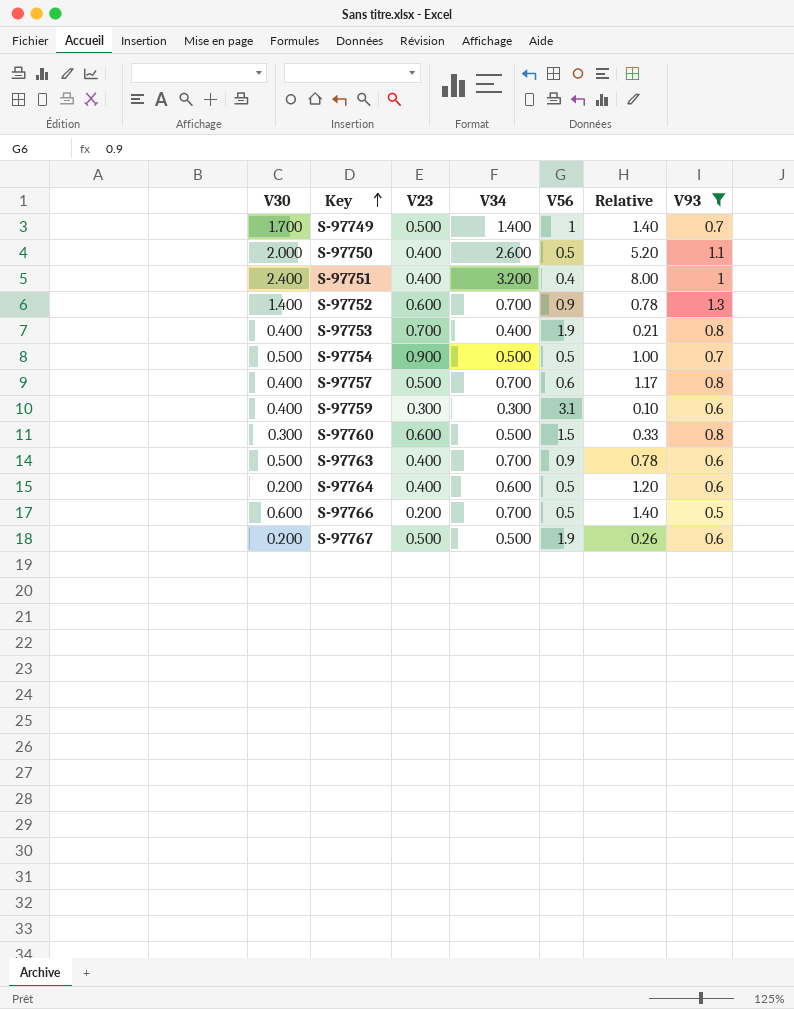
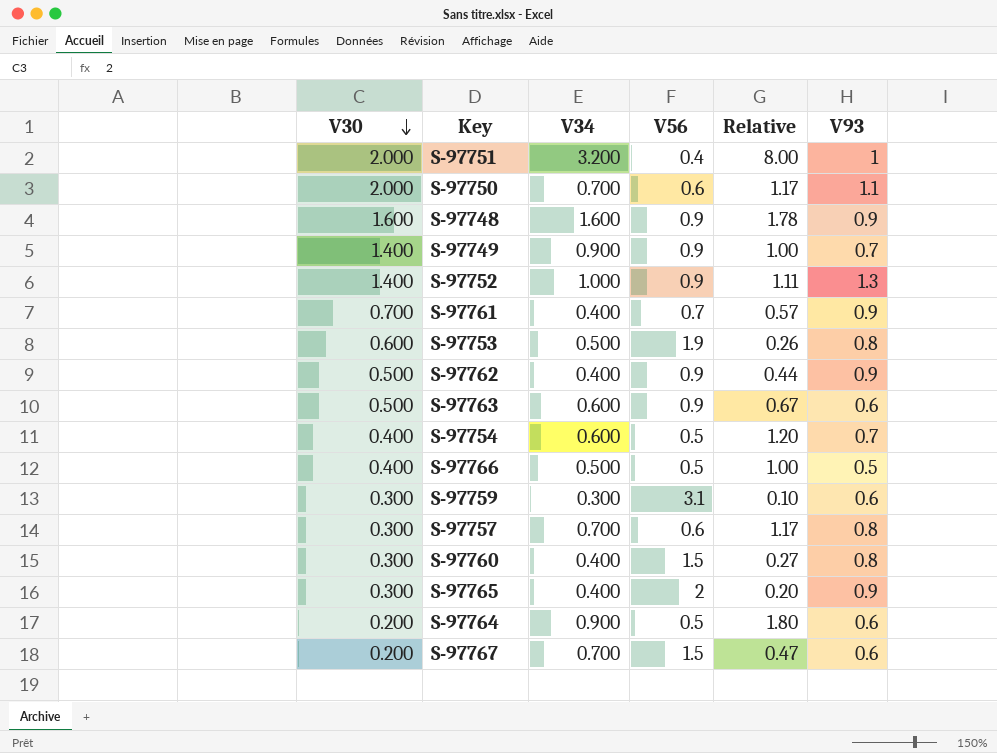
filter: V93 != 0.9 -> none
row order: Key ascending -> V30 descending
column V23 | position: 3 -> none
S-97751 | V30: 2.400 -> 2.000
S-97750 | V34: 2.600 -> 0.700
S-97750 | V56: 0.5 -> 0.6
S-97750 | Relative: 5.20 -> 1.17
S-97749 | V30: 1.700 -> 1.400
S-97749 | V34: 1.400 -> 0.900
S-97749 | V56: 1 -> 0.9
S-97749 | Relative: 1.40 -> 1.00
S-97752 | V34: 0.700 -> 1.000
S-97752 | Relative: 0.78 -> 1.11
S-97753 | V30: 0.400 -> 0.600
S-97753 | V34: 0.400 -> 0.500
S-97753 | Relative: 0.21 -> 0.26
S-97763 | V34: 0.700 -> 0.600
S-97763 | Relative: 0.78 -> 0.67
S-97754 | V30: 0.500 -> 0.400
S-97754 | V34: 0.500 -> 0.600
S-97754 | Relative: 1.00 -> 1.20
S-97766 | V30: 0.600 -> 0.400
S-97766 | V34: 0.700 -> 0.500
S-97766 | Relative: 1.40 -> 1.00
S-97759 | V30: 0.400 -> 0.300
S-97757 | V30: 0.400 -> 0.300
S-97760 | V34: 0.500 -> 0.400
S-97760 | Relative: 0.33 -> 0.27
S-97764 | V34: 0.600 -> 0.900
S-97764 | Relative: 1.20 -> 1.80
S-97767 | V34: 0.500 -> 0.700
S-97767 | V56: 1.9 -> 1.5
S-97767 | Relative: 0.26 -> 0.47

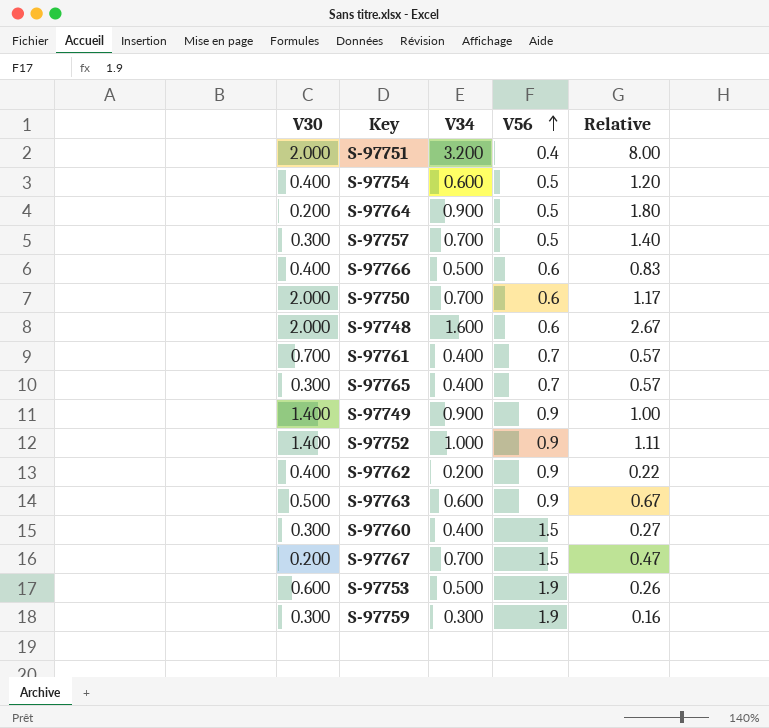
row order: V30 descending -> V56 ascending
column V93 | position: 6 -> none
S-97757 | V56: 0.6 -> 0.5
S-97757 | Relative: 1.17 -> 1.40
S-97766 | V56: 0.5 -> 0.6
S-97766 | Relative: 1.00 -> 0.83
S-97748 | V30: 1.600 -> 2.000
S-97748 | V56: 0.9 -> 0.6
S-97748 | Relative: 1.78 -> 2.67
S-97765 | V56: 2 -> 0.7
S-97765 | Relative: 0.20 -> 0.57
S-97762 | V30: 0.500 -> 0.400
S-97762 | V34: 0.400 -> 0.200
S-97762 | Relative: 0.44 -> 0.22
S-97759 | V56: 3.1 -> 1.9
S-97759 | Relative: 0.10 -> 0.16

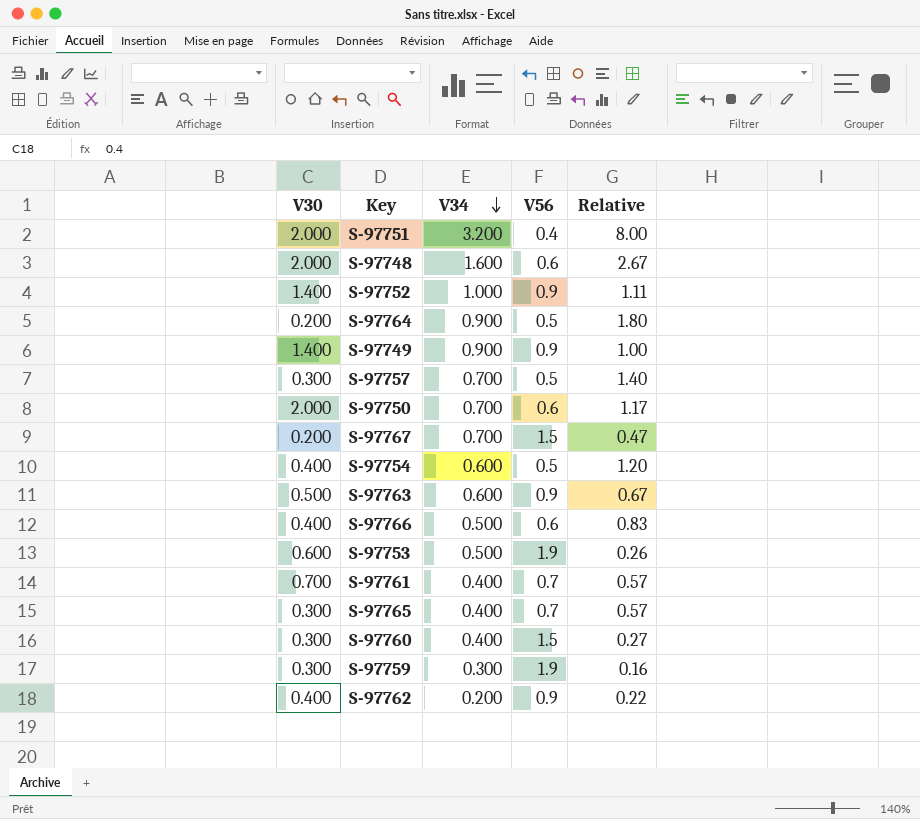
row order: V56 ascending -> V34 descending

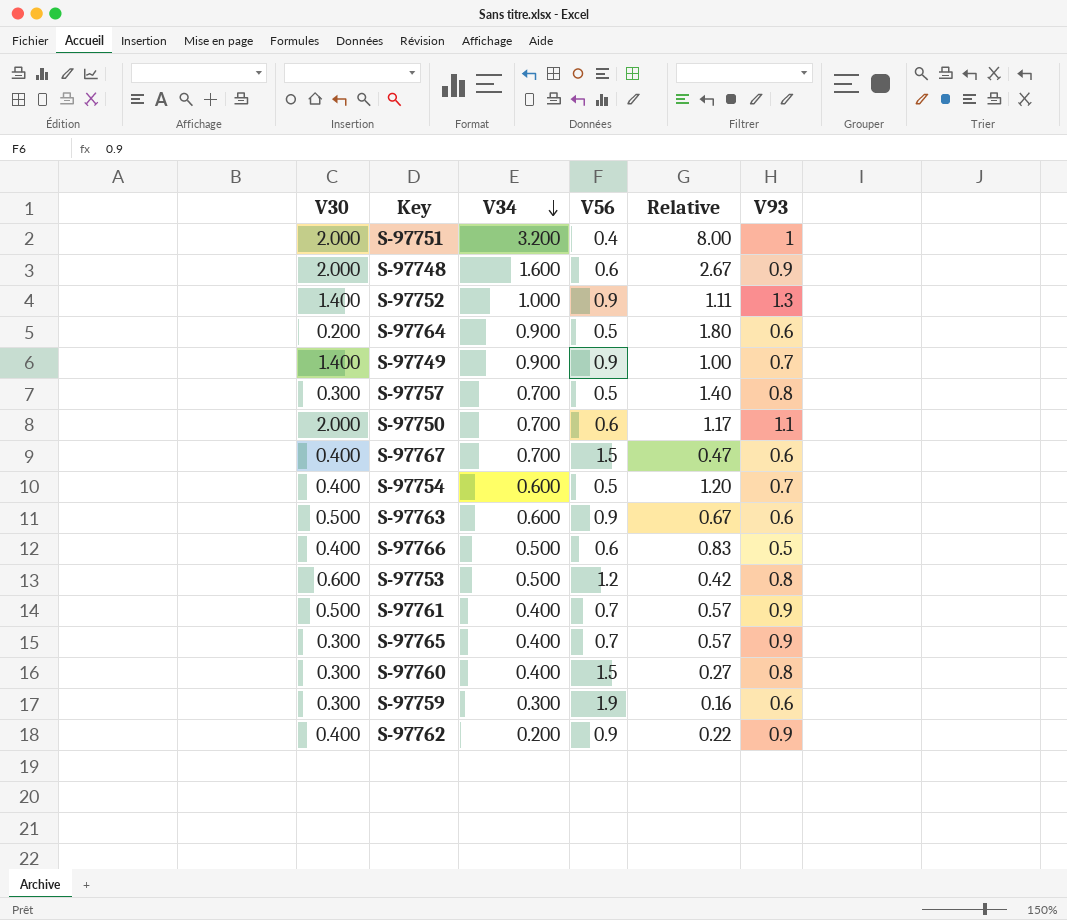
column V93 | position: none -> 6
S-97767 | V30: 0.200 -> 0.400
S-97753 | V56: 1.9 -> 1.2
S-97753 | Relative: 0.26 -> 0.42
S-97761 | V30: 0.700 -> 0.500

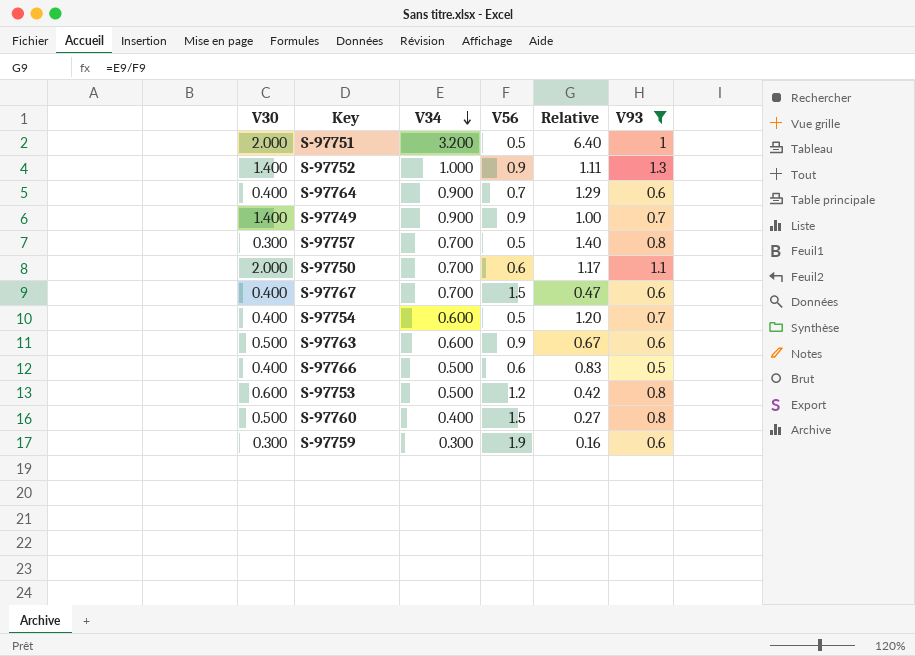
filter: none -> V93 != 0.9
S-97751 | V56: 0.4 -> 0.5
S-97751 | Relative: 8.00 -> 6.40
S-97764 | V30: 0.200 -> 0.400
S-97764 | V56: 0.5 -> 0.7
S-97764 | Relative: 1.80 -> 1.29
S-97760 | V30: 0.300 -> 0.500

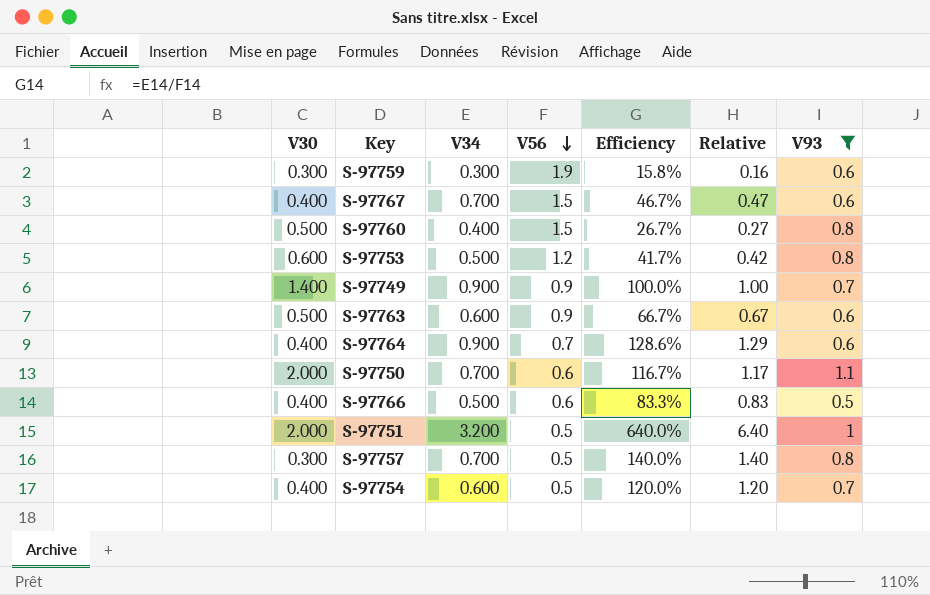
row order: V34 descending -> V56 descending
column Efficiency | formula: none -> [V34] / [V56]
row S-97752: 1.400 | 1.000 | 0.9 | 1.11 | 1.3 -> none

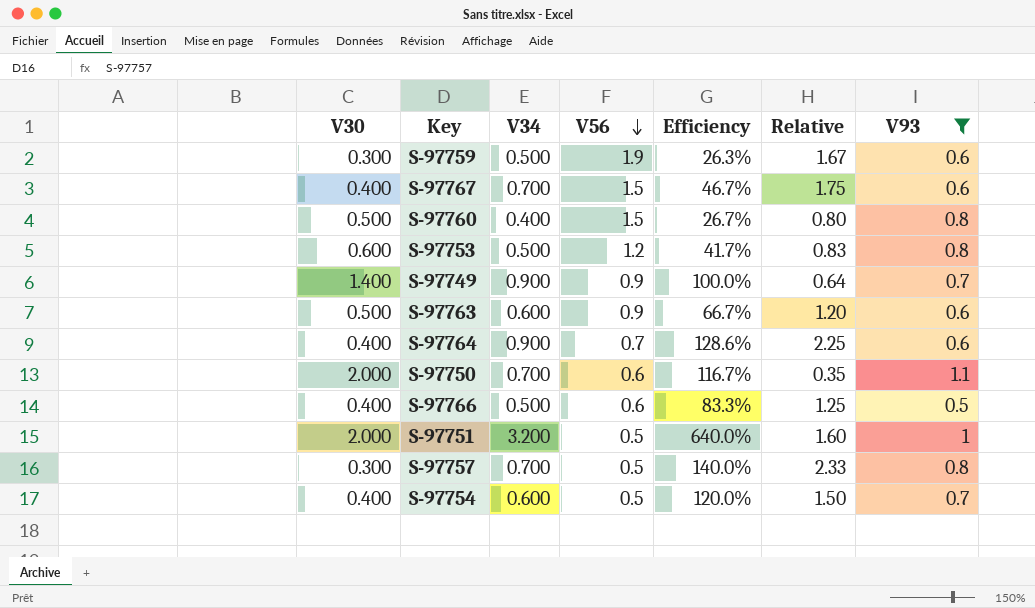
column Relative | formula: [V34] / [V56] -> [V34] / [V30]
S-97759 | V34: 0.300 -> 0.500
S-97759 | Efficiency: 15.8% -> 26.3%

